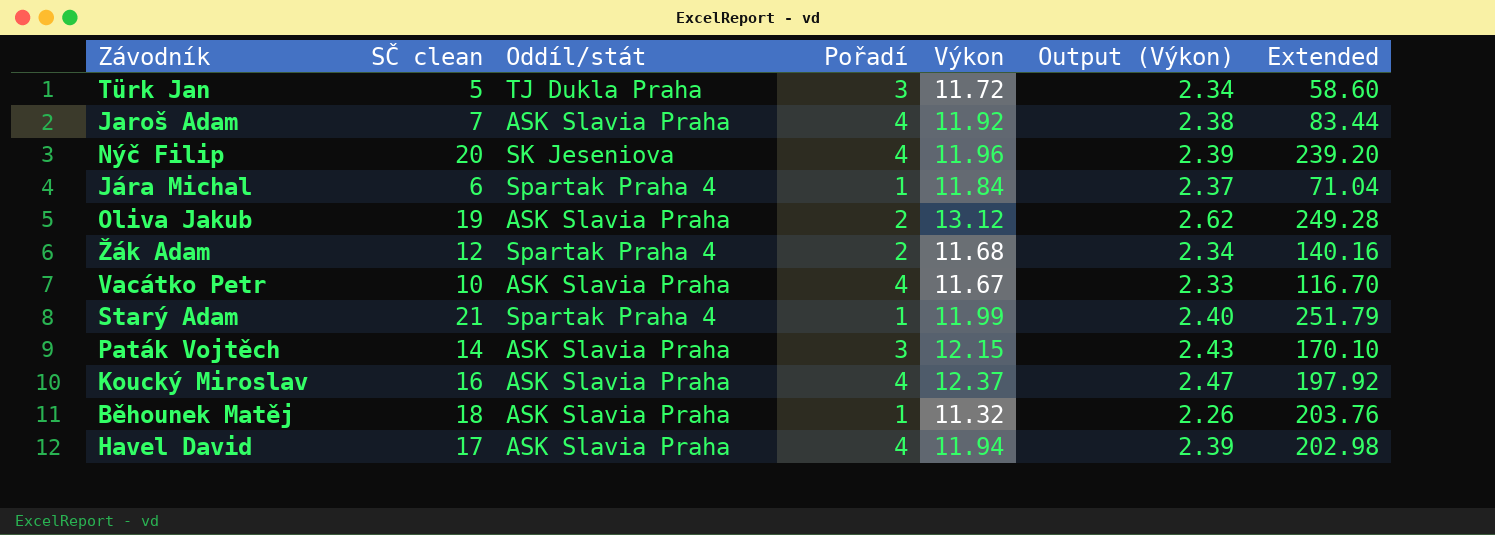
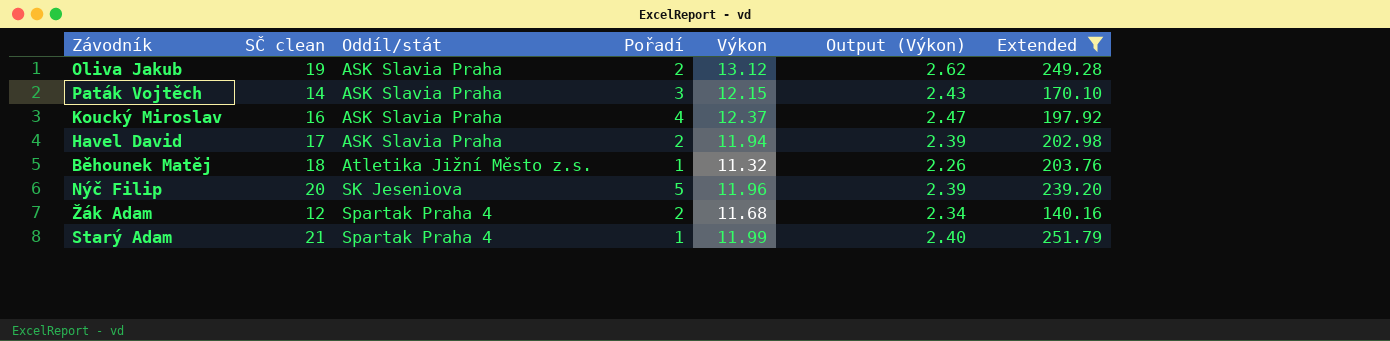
filter: none -> Extended >= 140.16
row order: none -> Oddíl/stát ascending
Havel David | Pořadí: 4 -> 2
Běhounek Matěj | Oddíl/stát: ASK Slavia Praha -> Atletika Jižní Město z.s.
Nýč Filip | Pořadí: 4 -> 5

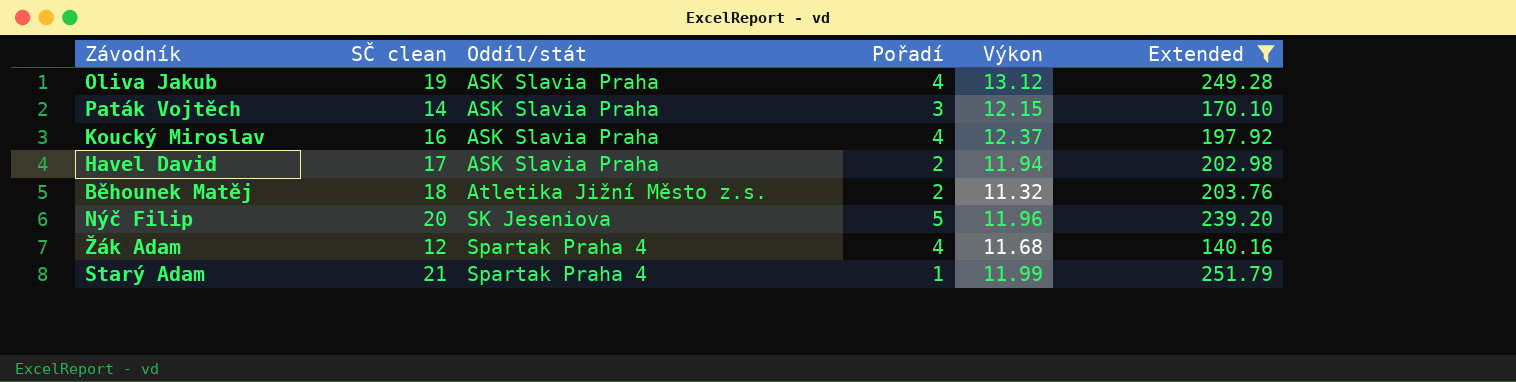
column Output (Výkon) | formula: [Výkon] * 0.2 -> none
Oliva Jakub | Pořadí: 2 -> 4
Běhounek Matěj | Pořadí: 1 -> 2
Žák Adam | Pořadí: 2 -> 4

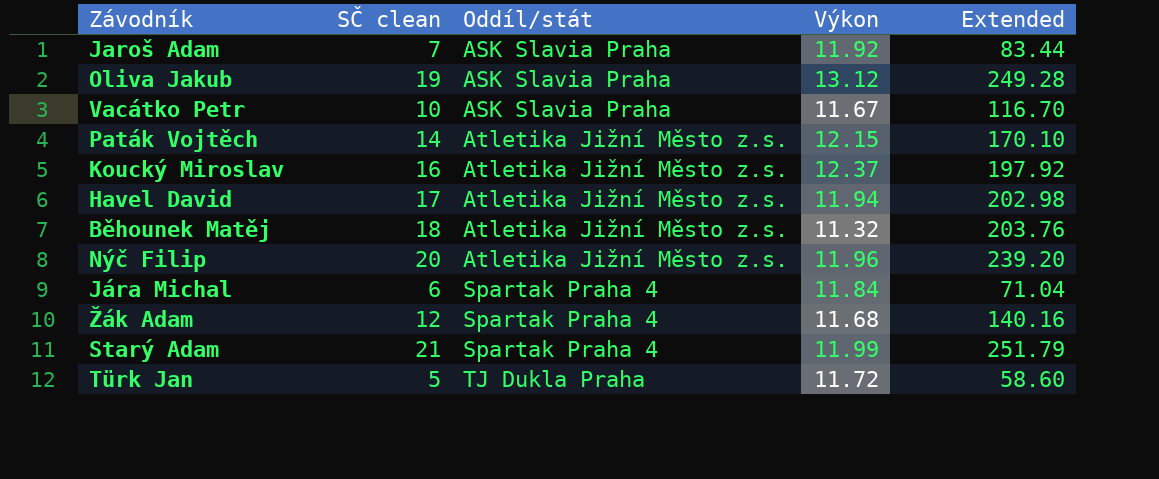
filter: Extended >= 140.16 -> none
column Pořadí | position: 4 -> none
Paták Vojtěch | Oddíl/stát: ASK Slavia Praha -> Atletika Jižní Město z.s.
Koucký Miroslav | Oddíl/stát: ASK Slavia Praha -> Atletika Jižní Město z.s.
Havel David | Oddíl/stát: ASK Slavia Praha -> Atletika Jižní Město z.s.
Nýč Filip | Oddíl/stát: SK Jeseniova -> Atletika Jižní Město z.s.

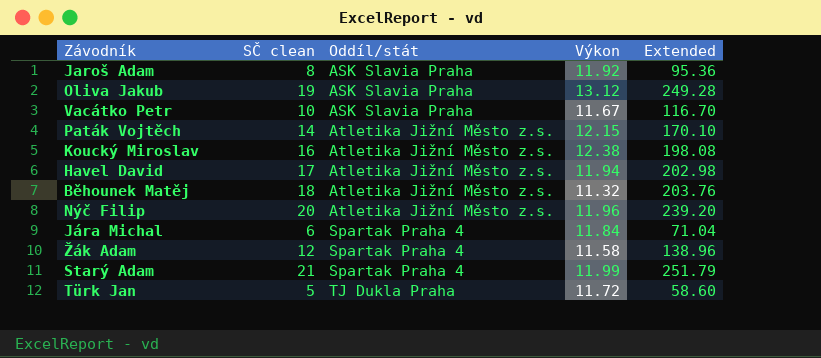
Jaroš Adam | SČ clean: 7 -> 8
Jaroš Adam | Extended: 83.44 -> 95.36
Koucký Miroslav | Výkon: 12.37 -> 12.38
Koucký Miroslav | Extended: 197.92 -> 198.08
Žák Adam | Výkon: 11.68 -> 11.58
Žák Adam | Extended: 140.16 -> 138.96

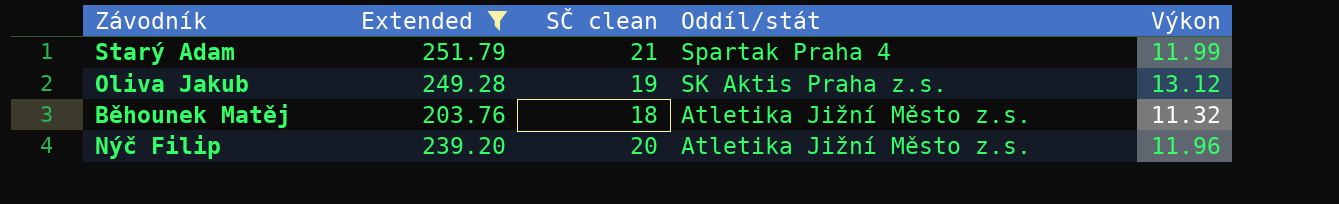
filter: none -> Extended >= 203.76
row order: Oddíl/stát ascending -> Oddíl/stát descending
column Extended | position: 5 -> 2
Oliva Jakub | Oddíl/stát: ASK Slavia Praha -> SK Aktis Praha z.s.

